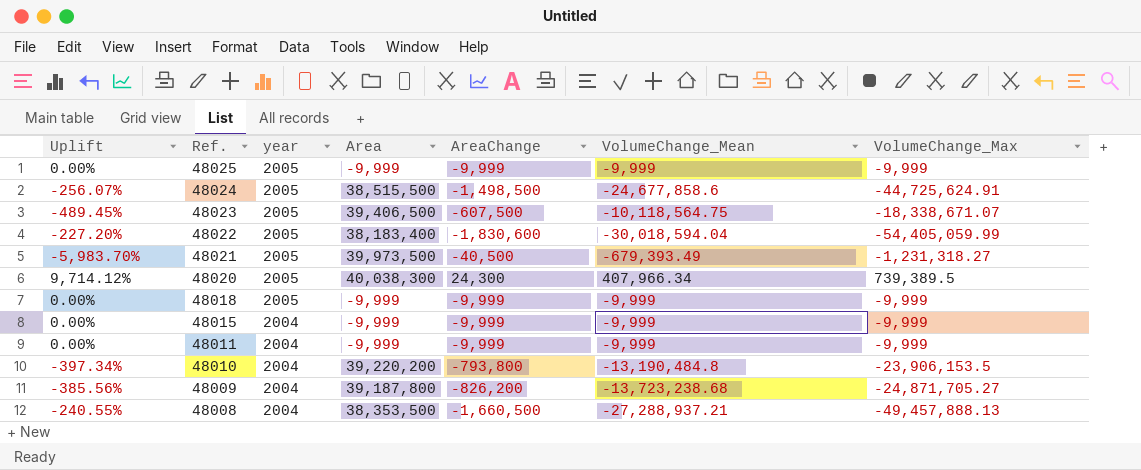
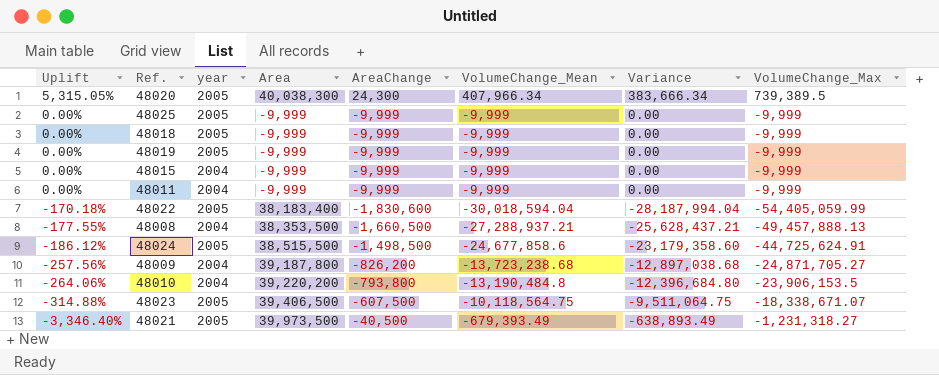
row order: Ref. descending -> Uplift descending
column Uplift | formula: ([Area] - [VolumeChange_Mean]) / [VolumeChange_Mean] -> ([Area] - [VolumeChange_Max]) / [VolumeChange_Max]
column Variance | formula: none -> [VolumeChange_Mean] - [AreaChange]
row 48019: none -> 0.00% | 2005 | -9,999 | -9,999 | -9,999 | 0.00 | -9,999

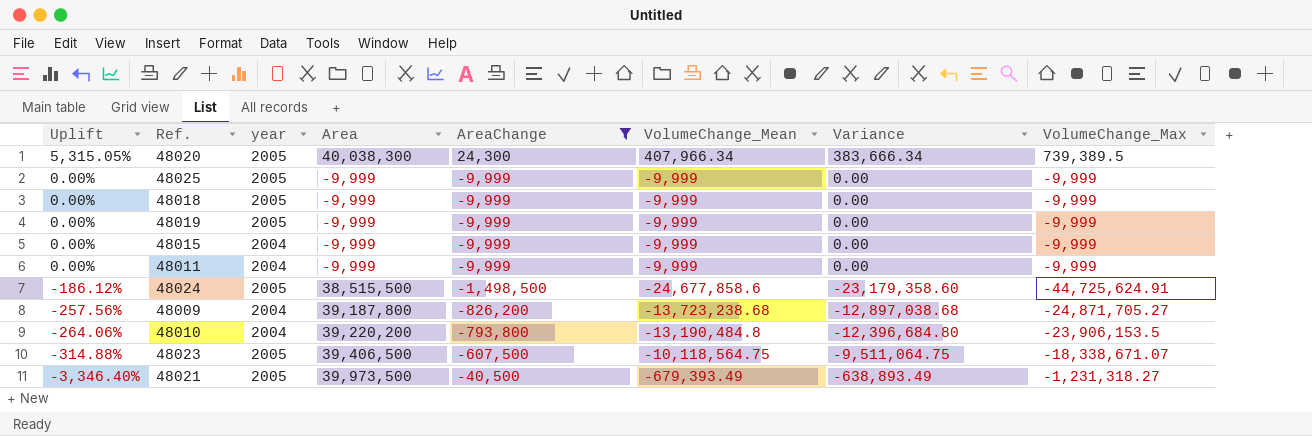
filter: none -> AreaChange >= -1,498,500

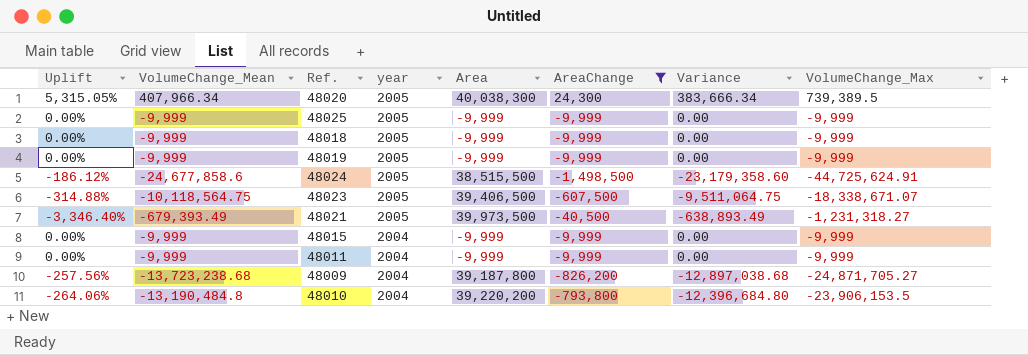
row order: Uplift descending -> year descending
column VolumeChange_Mean | position: 6 -> 2

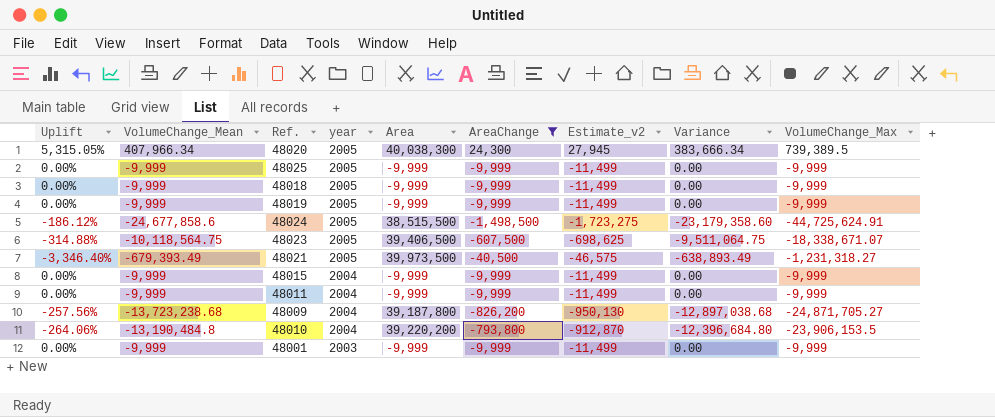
column Estimate_v2 | formula: none -> [AreaChange] * 1.15
row 48001: none -> 0.00% | -9,999 | 2003 | -9,999 | -9,999 | -11,499 | 0.00 | -9,999

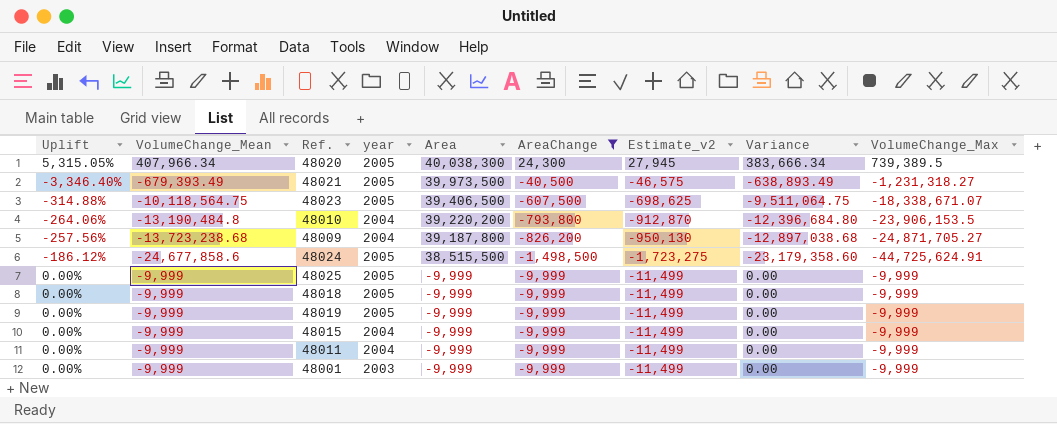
row order: year descending -> Area descending

